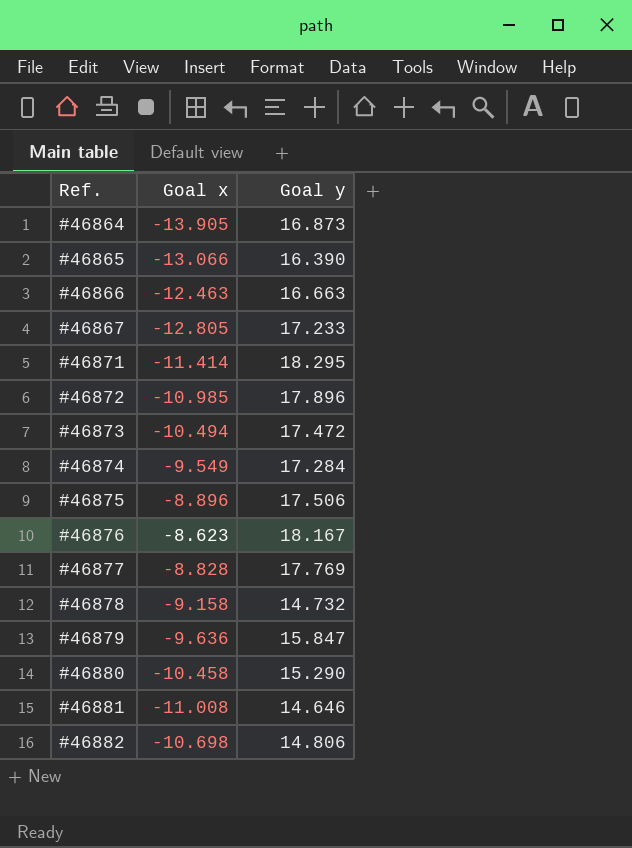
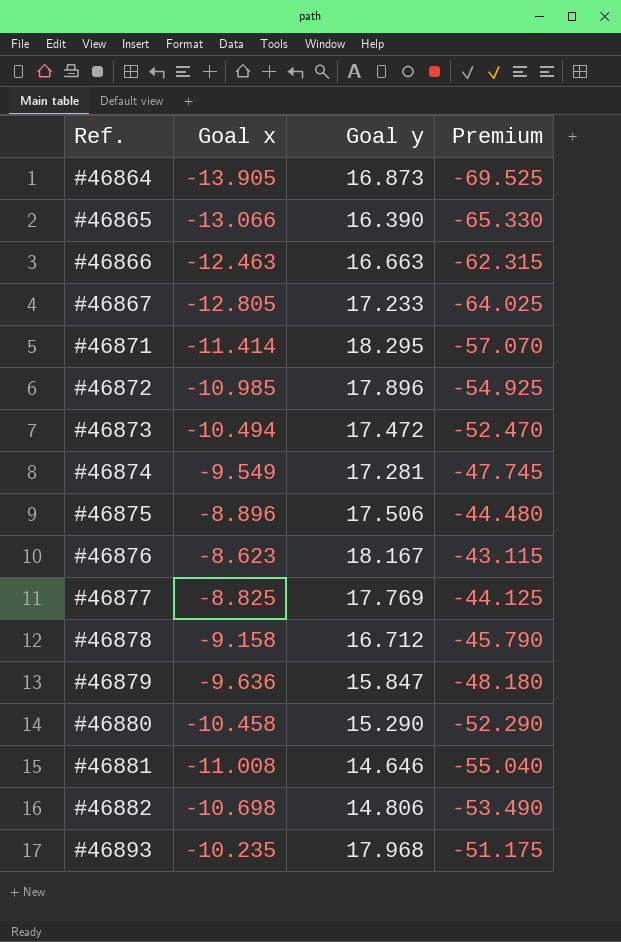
column Premium | formula: none -> [Goal x] * 5
#46874 | Goal y: 17.284 -> 17.281
#46877 | Goal x: -8.828 -> -8.825
#46878 | Goal y: 14.732 -> 16.712
row #46893: none -> -10.235 | 17.968 | -51.175

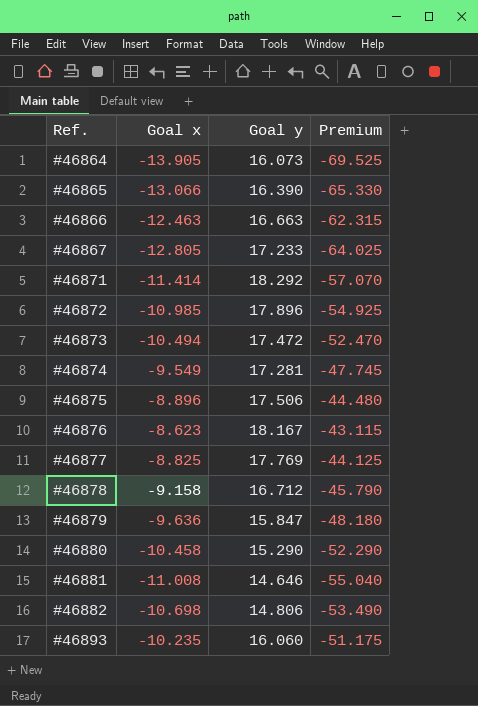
#46864 | Goal y: 16.873 -> 16.073
#46871 | Goal y: 18.295 -> 18.292
#46893 | Goal y: 17.968 -> 16.060

